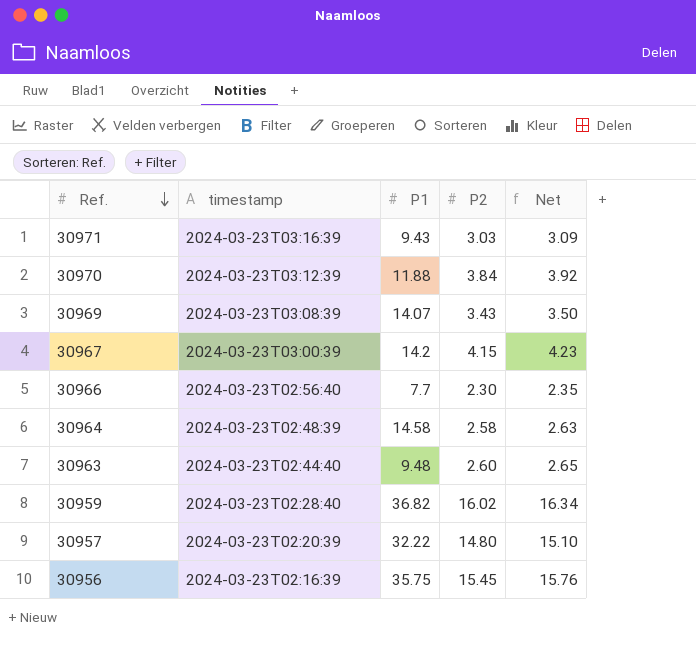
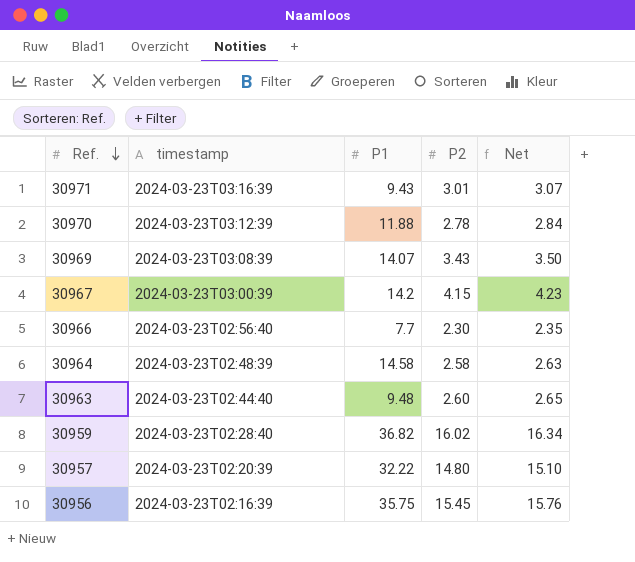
30971 | P2: 3.03 -> 3.01
30971 | Net: 3.09 -> 3.07
30970 | P2: 3.84 -> 2.78
30970 | Net: 3.92 -> 2.84

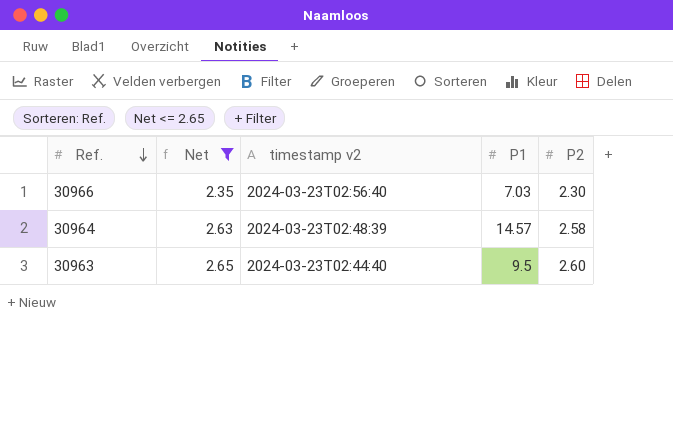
filter: none -> Net <= 2.65
column Net | position: 5 -> 2
column name: timestamp -> timestamp v2
30966 | P1: 7.7 -> 7.03
30964 | P1: 14.58 -> 14.57
30963 | P1: 9.48 -> 9.5

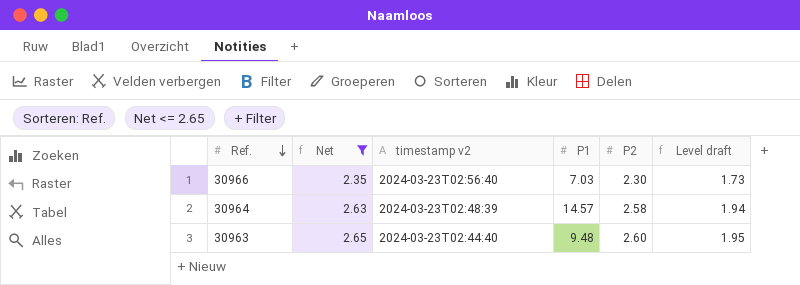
column Level draft | formula: none -> [P2] * 0.75
30963 | P1: 9.5 -> 9.48

